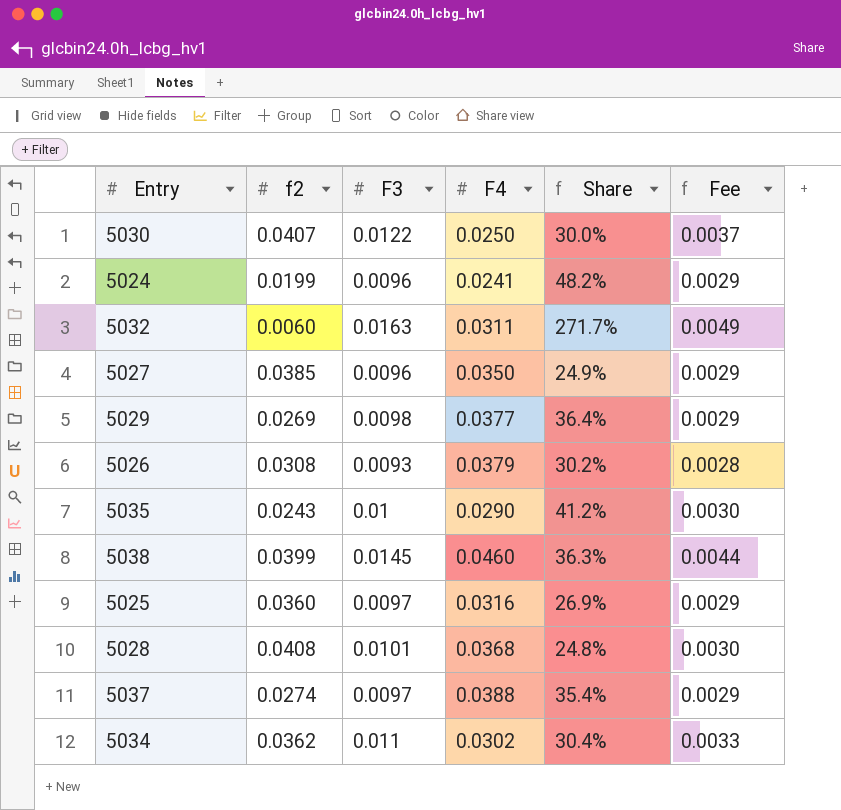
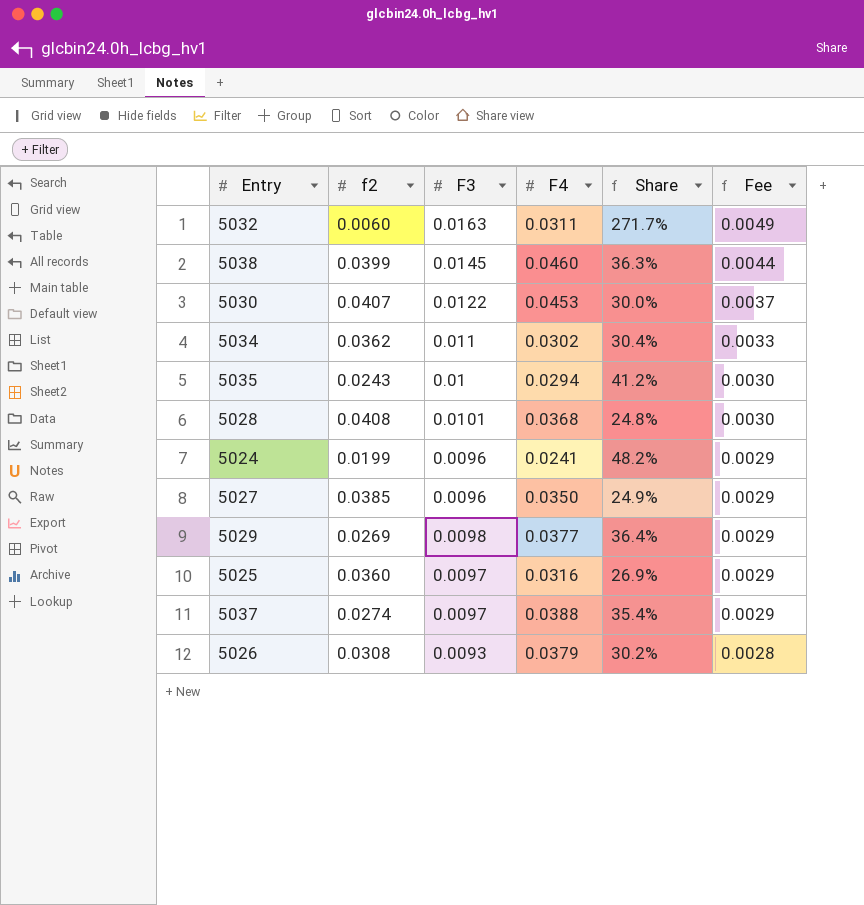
row order: none -> Fee descending
5030 | F4: 0.0250 -> 0.0453
5035 | F4: 0.0290 -> 0.0294

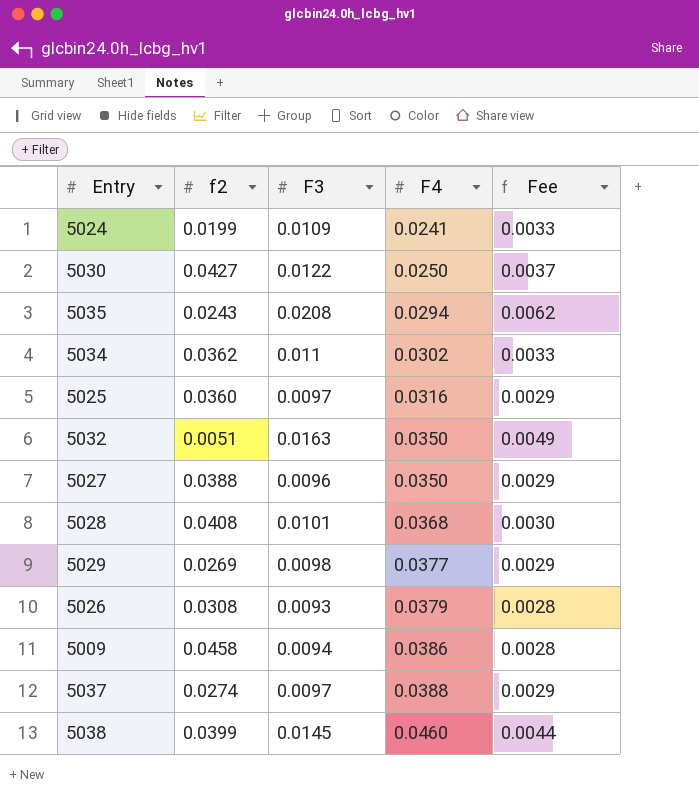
row order: Fee descending -> F4 ascending
column Share | formula: [F3] / [f2] -> none
5024 | F3: 0.0096 -> 0.0109
5024 | Fee: 0.0029 -> 0.0033
5030 | f2: 0.0407 -> 0.0427
5030 | F4: 0.0453 -> 0.0250
5035 | F3: 0.01 -> 0.0208
5035 | Fee: 0.0030 -> 0.0062
5032 | f2: 0.0060 -> 0.0051
5032 | F4: 0.0311 -> 0.0350
5027 | f2: 0.0385 -> 0.0388
row 5009: none -> 0.0458 | 0.0094 | 0.0386 | 0.0028

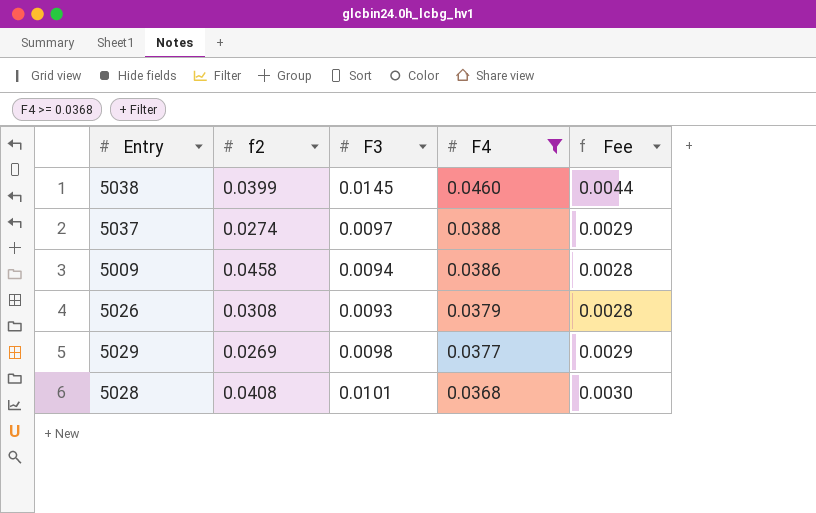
filter: none -> F4 >= 0.0368
row order: F4 ascending -> F4 descending

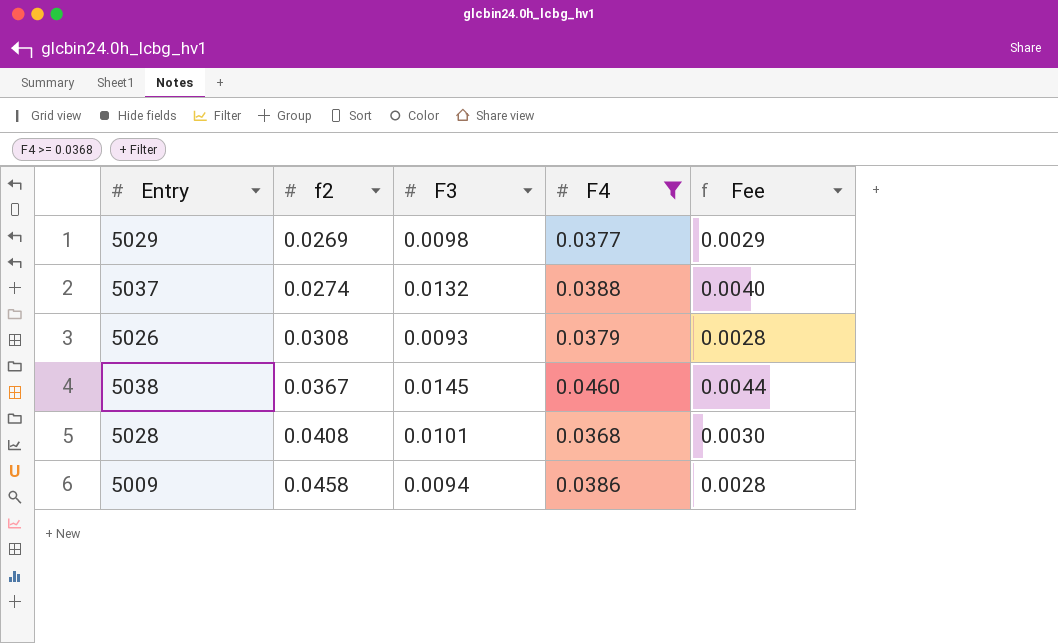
row order: F4 descending -> f2 ascending
5037 | F3: 0.0097 -> 0.0132
5037 | Fee: 0.0029 -> 0.0040
5038 | f2: 0.0399 -> 0.0367

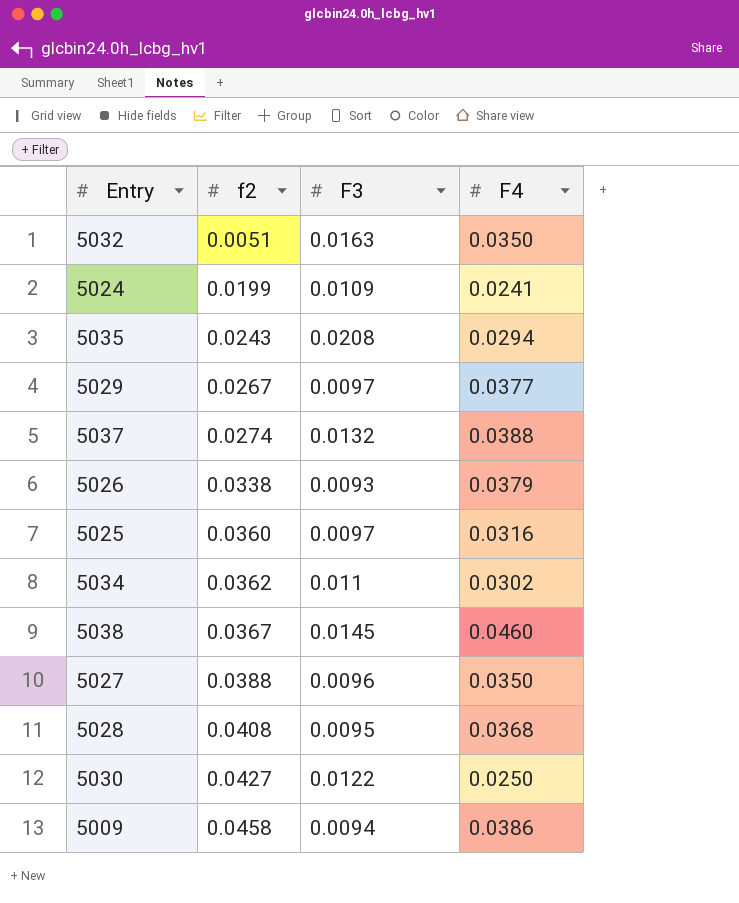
filter: F4 >= 0.0368 -> none
column Fee | formula: [F3] * 0.3 -> none
5029 | f2: 0.0269 -> 0.0267
5029 | F3: 0.0098 -> 0.0097
5026 | f2: 0.0308 -> 0.0338
5028 | F3: 0.0101 -> 0.0095

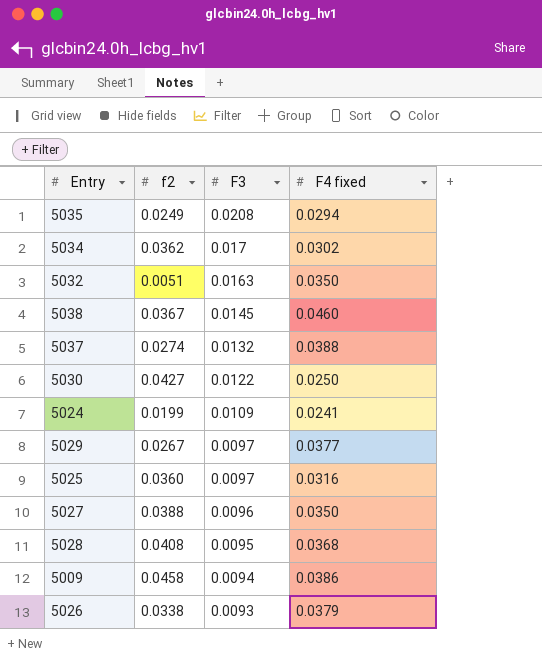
row order: f2 ascending -> F3 descending
column name: F4 -> F4 fixed
5035 | f2: 0.0243 -> 0.0249
5034 | F3: 0.011 -> 0.017

